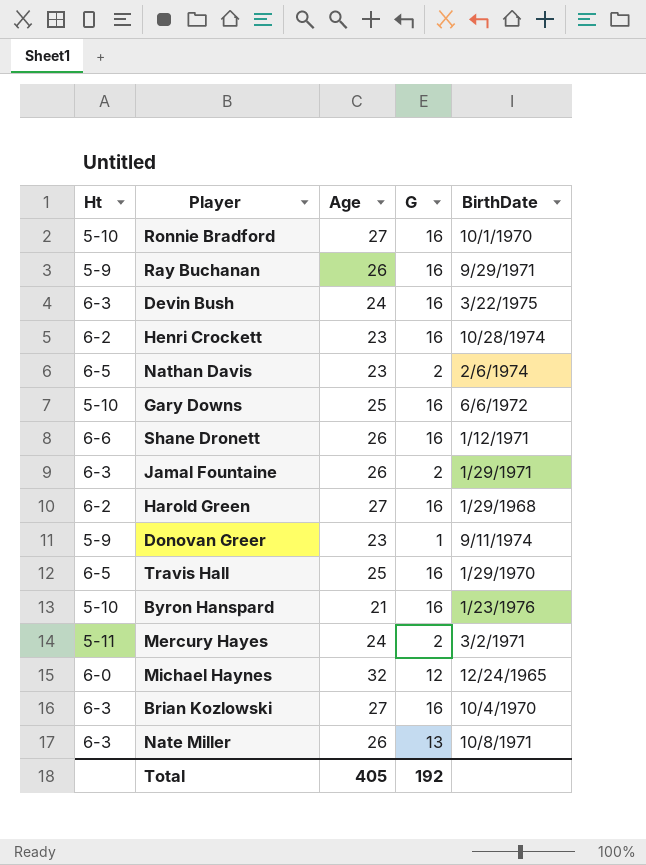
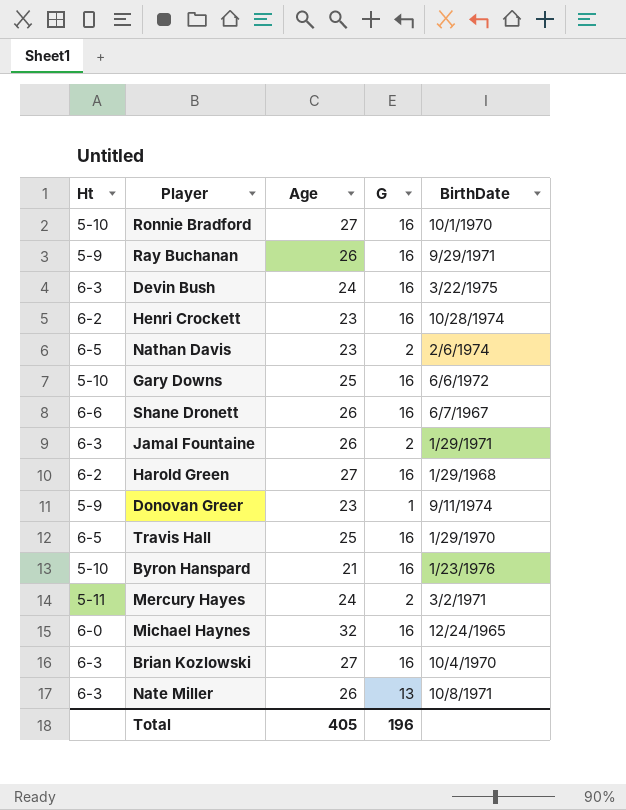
Shane Dronett | BirthDate: 1/12/1971 -> 6/7/1967
Michael Haynes | G: 12 -> 16
Total | G: 192 -> 196

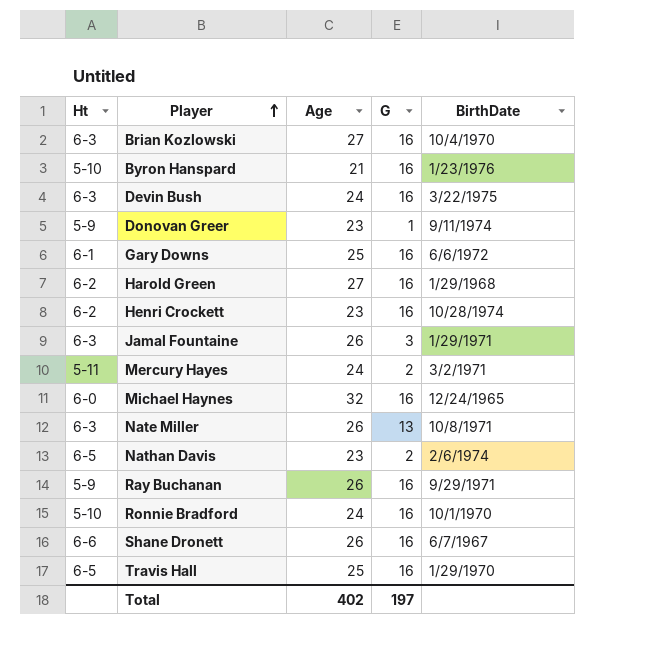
row order: none -> Player ascending
Gary Downs | Ht: 5-10 -> 6-1
Jamal Fountaine | G: 2 -> 3
Ronnie Bradford | Age: 27 -> 24
Total | Age: 405 -> 402
Total | G: 196 -> 197

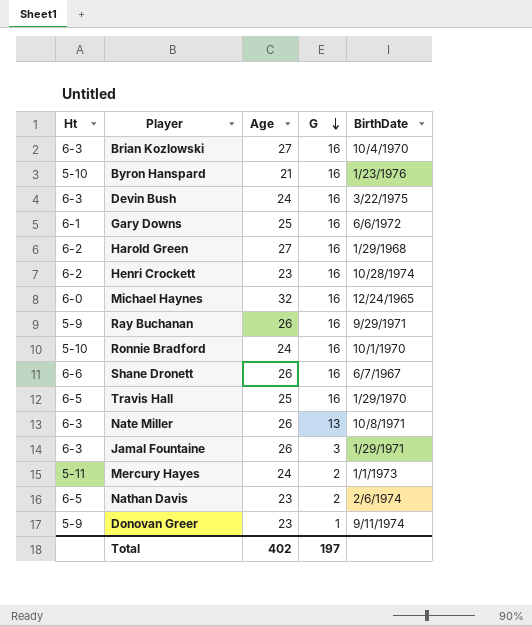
row order: Player ascending -> G descending
Mercury Hayes | BirthDate: 3/2/1971 -> 1/1/1973

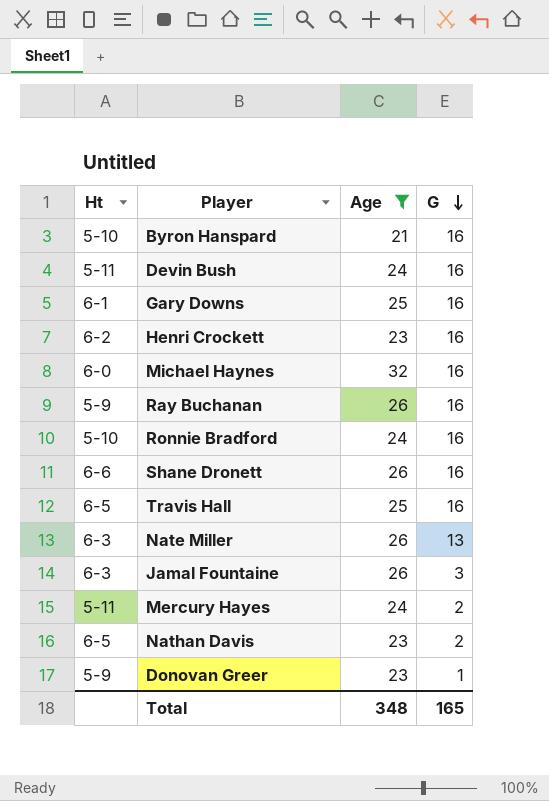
filter: none -> Age != 27
column BirthDate | position: 5 -> none
Devin Bush | Ht: 6-3 -> 5-11
Total | Age: 402 -> 348
Total | G: 197 -> 165

